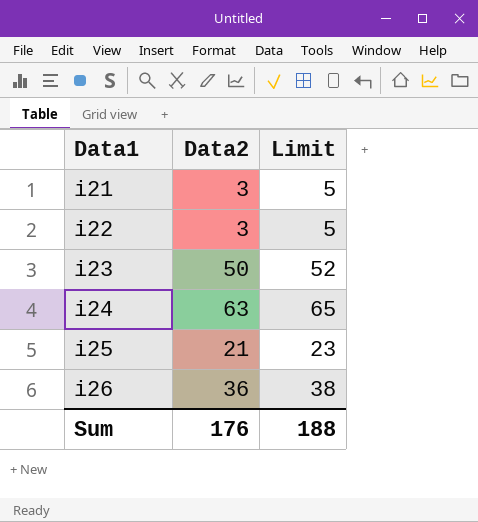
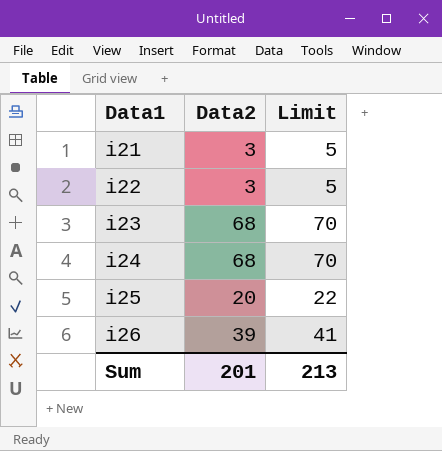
i23 | Data2: 50 -> 68
i23 | Limit: 52 -> 70
i24 | Data2: 63 -> 68
i24 | Limit: 65 -> 70
i25 | Data2: 21 -> 20
i25 | Limit: 23 -> 22
i26 | Data2: 36 -> 39
i26 | Limit: 38 -> 41
Sum | Data2: 176 -> 201
Sum | Limit: 188 -> 213

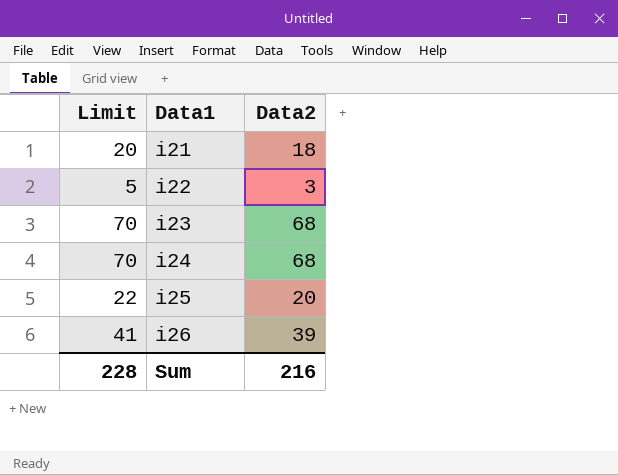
column Limit | position: 3 -> 1
i21 | Limit: 5 -> 20
i21 | Data2: 3 -> 18
Sum | Limit: 213 -> 228
Sum | Data2: 201 -> 216

